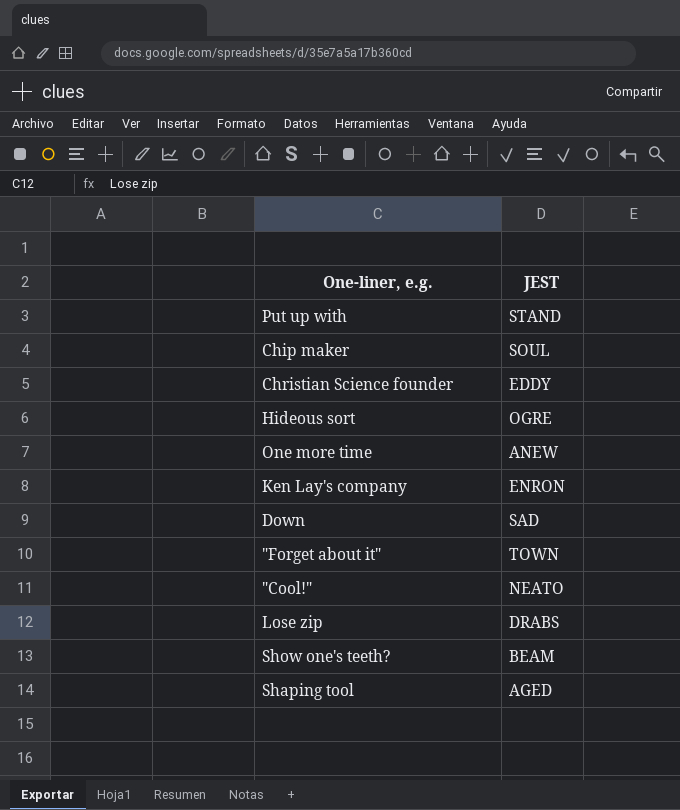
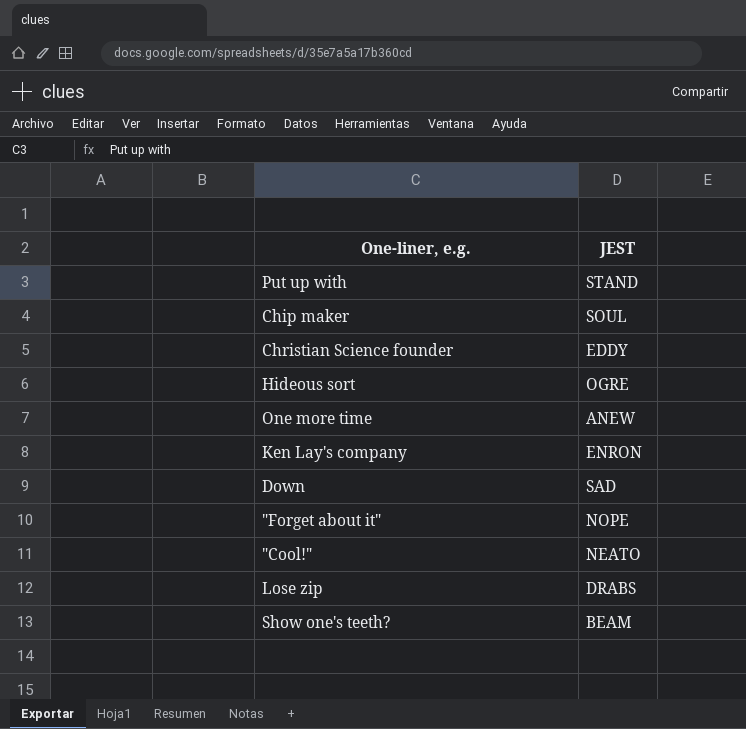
row Shaping tool: AGED -> none
"Forget about it" | JEST: TOWN -> NOPE

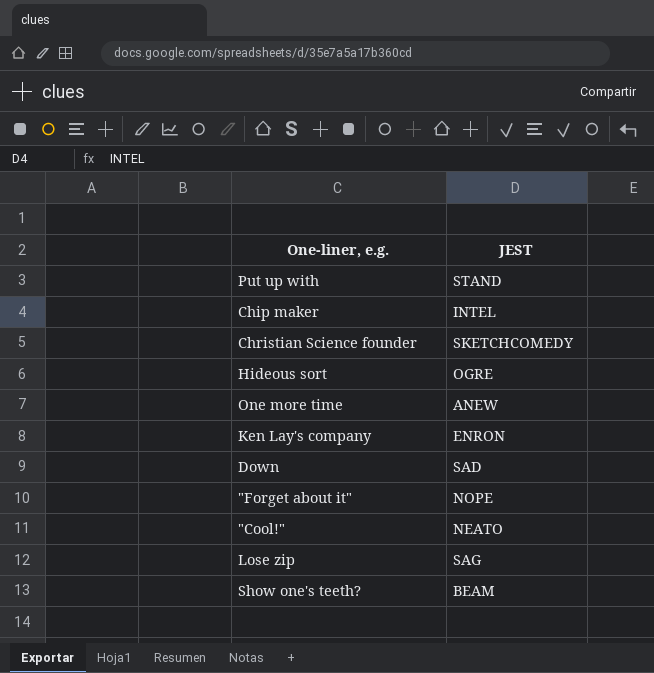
Chip maker | JEST: SOUL -> INTEL
Christian Science founder | JEST: EDDY -> SKETCHCOMEDY
Lose zip | JEST: DRABS -> SAG

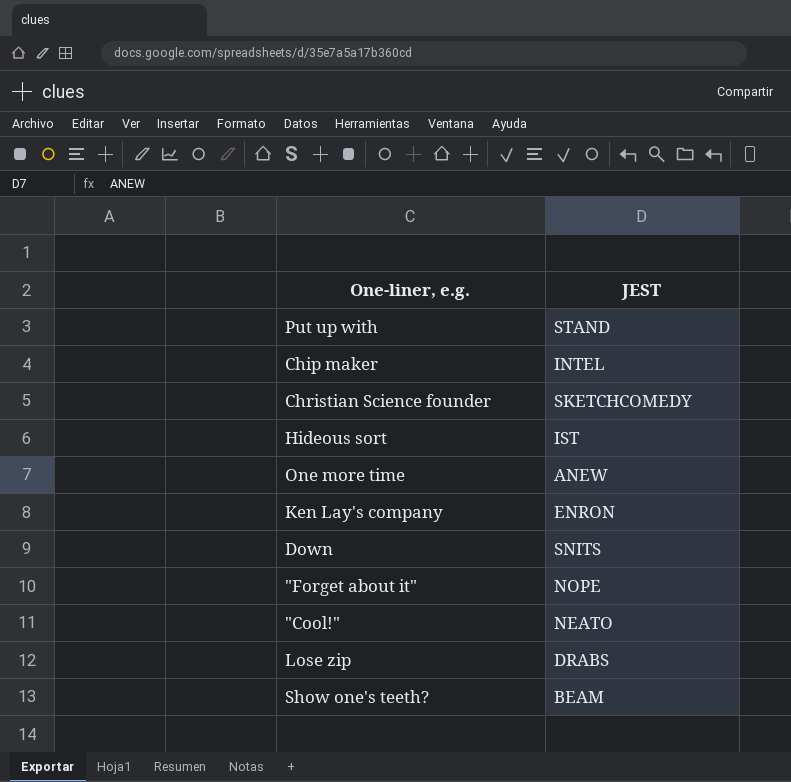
Hideous sort | JEST: OGRE -> IST
Down | JEST: SAD -> SNITS
Lose zip | JEST: SAG -> DRABS

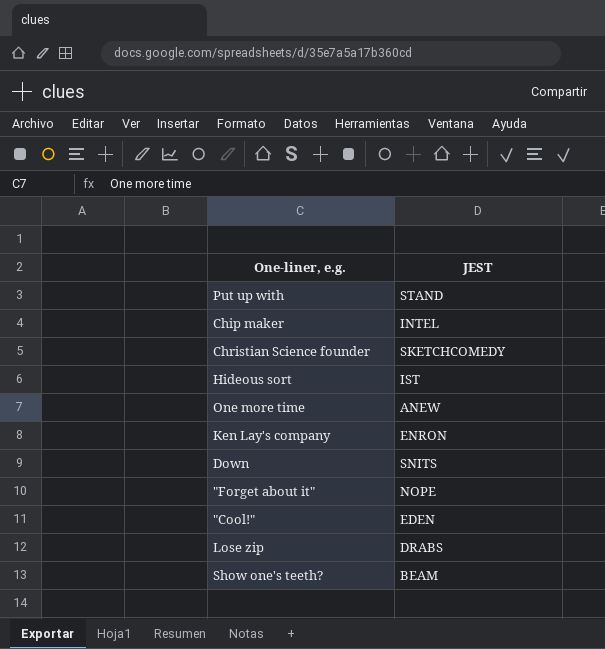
"Cool!" | JEST: NEATO -> EDEN

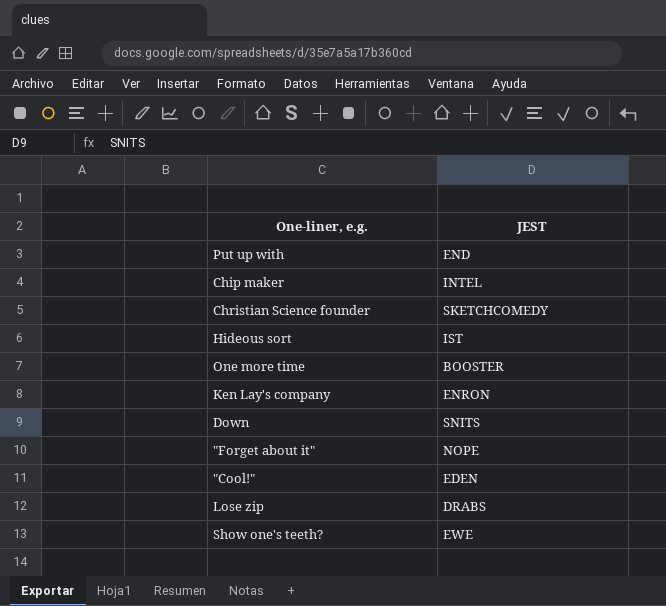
Put up with | JEST: STAND -> END
One more time | JEST: ANEW -> BOOSTER
Show one's teeth? | JEST: BEAM -> EWE

